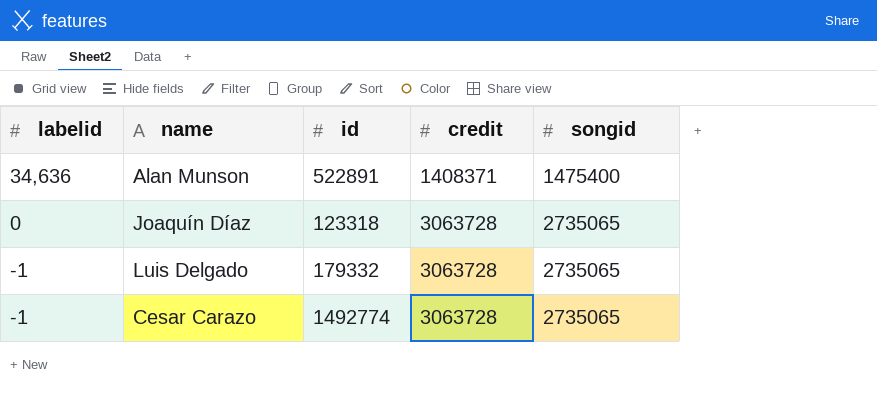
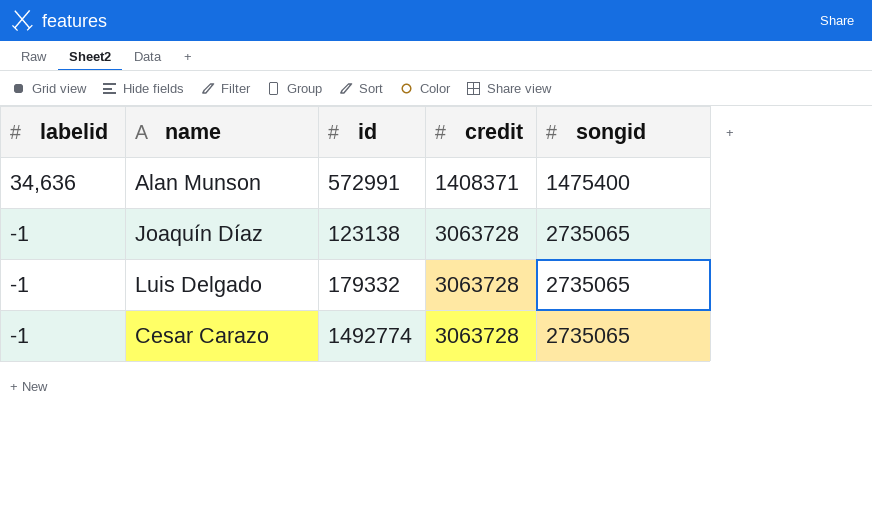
Alan Munson | id: 522891 -> 572991
Joaquín Díaz | labelid: 0 -> -1
Joaquín Díaz | id: 123318 -> 123138

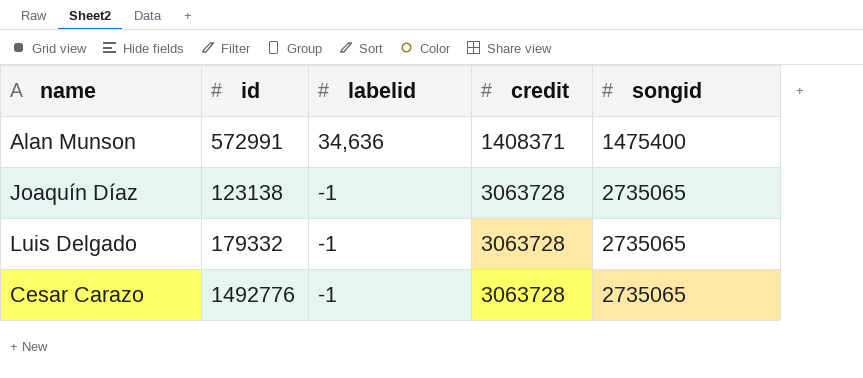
column labelid | position: 1 -> 3
Cesar Carazo | id: 1492774 -> 1492776

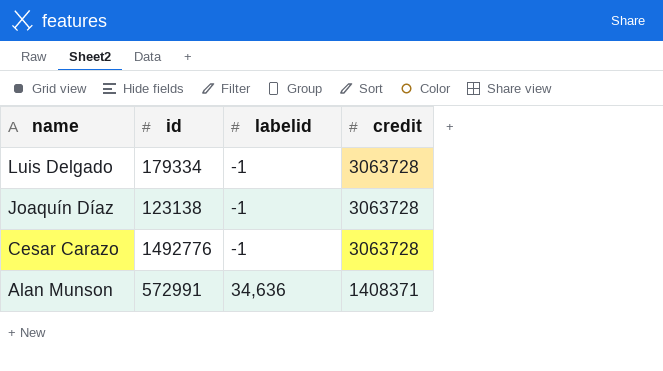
row order: labelid descending -> name descending
column songid | position: 5 -> none
Luis Delgado | id: 179332 -> 179334

